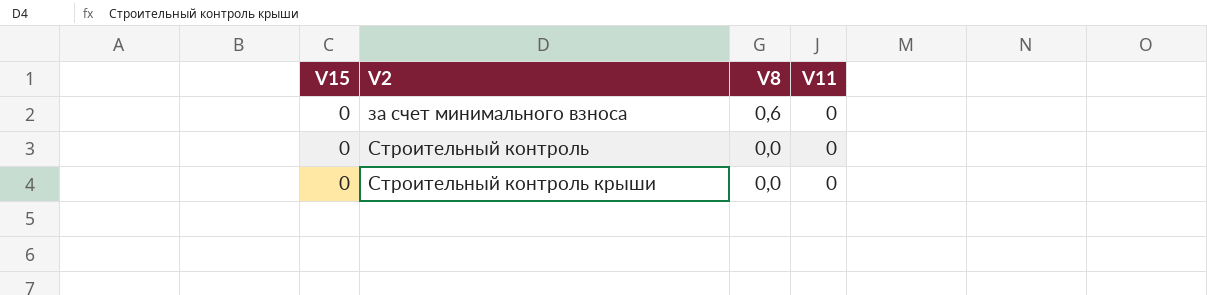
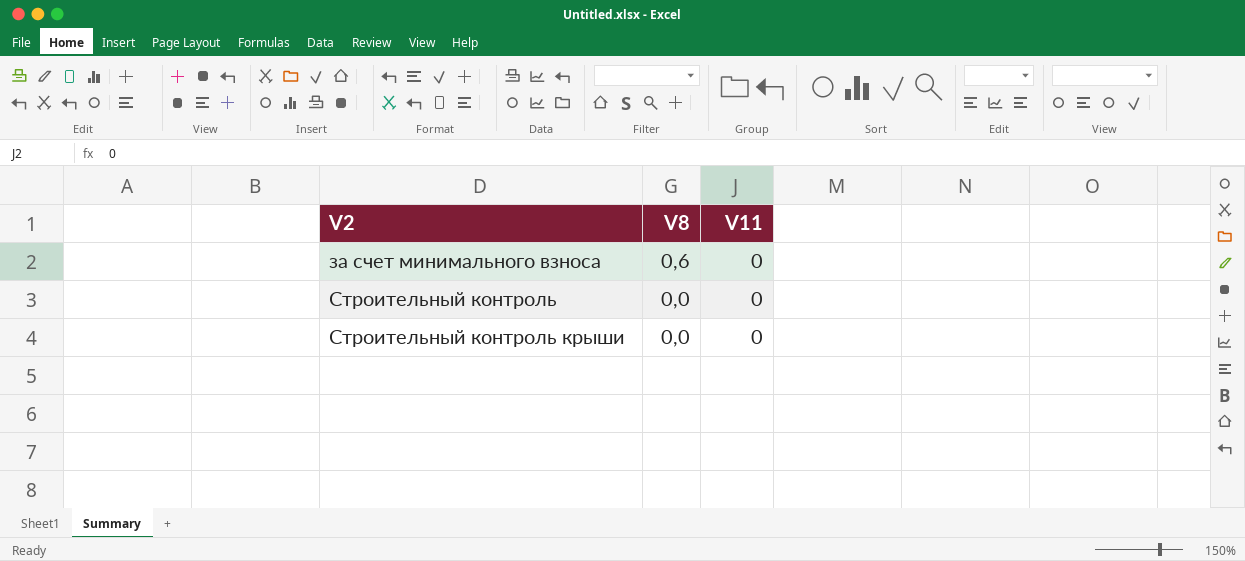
column V15 | position: 1 -> none

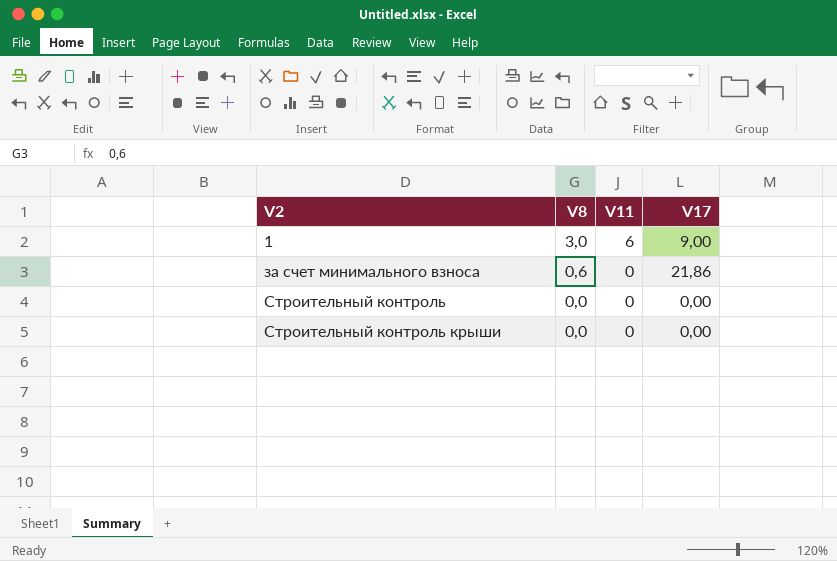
column V17 | position: none -> 4
row 1: none -> 3,0 | 6 | 9,00

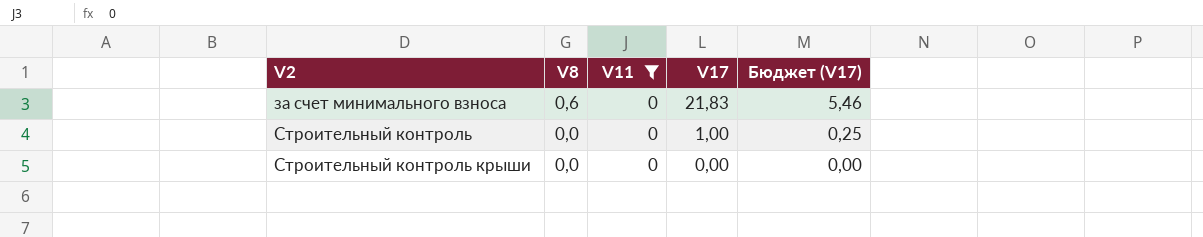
filter: none -> V11 = 0
column Бюджет (V17) | formula: none -> [V17] * 0,25
за счет минимального взноса | V17: 21,86 -> 21,83
Строительный контроль | V17: 0,00 -> 1,00

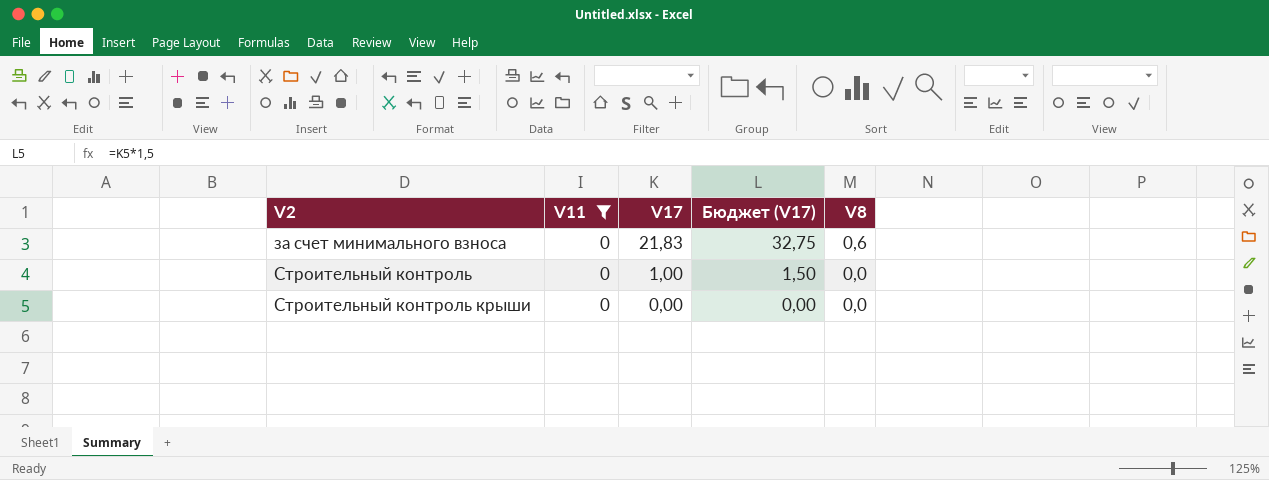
column Бюджет (V17) | formula: [V17] * 0,25 -> [V17] * 1,5
column V8 | position: 2 -> 5

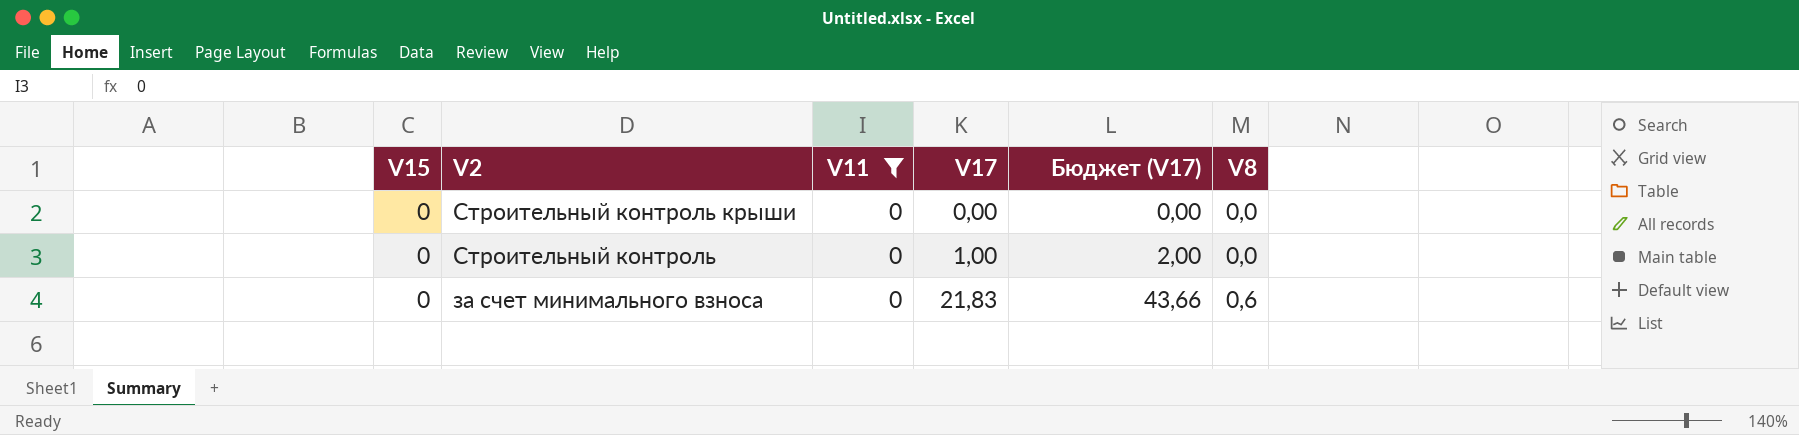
row order: V2 ascending -> V2 descending
column V15 | position: none -> 1
column Бюджет (V17) | formula: [V17] * 1,5 -> [V17] * 2

